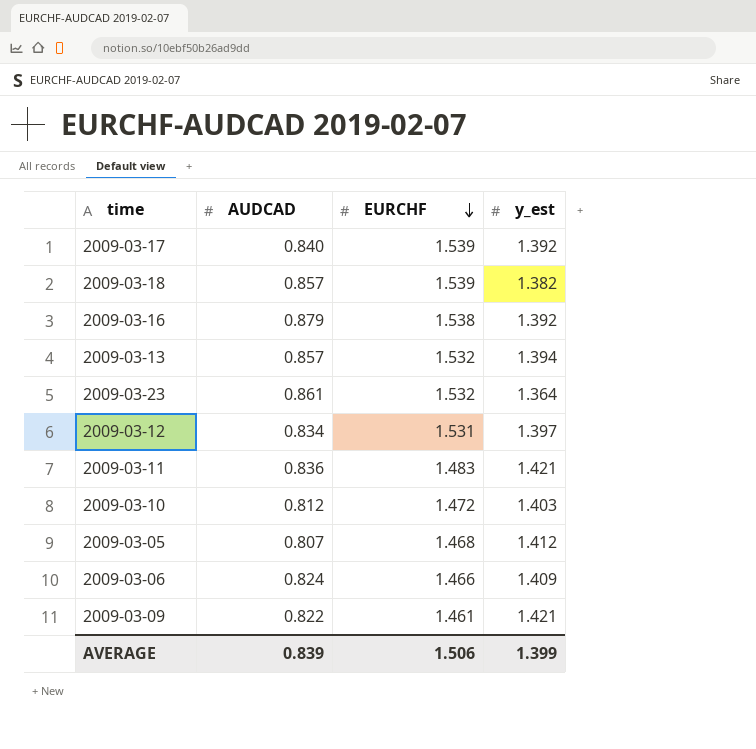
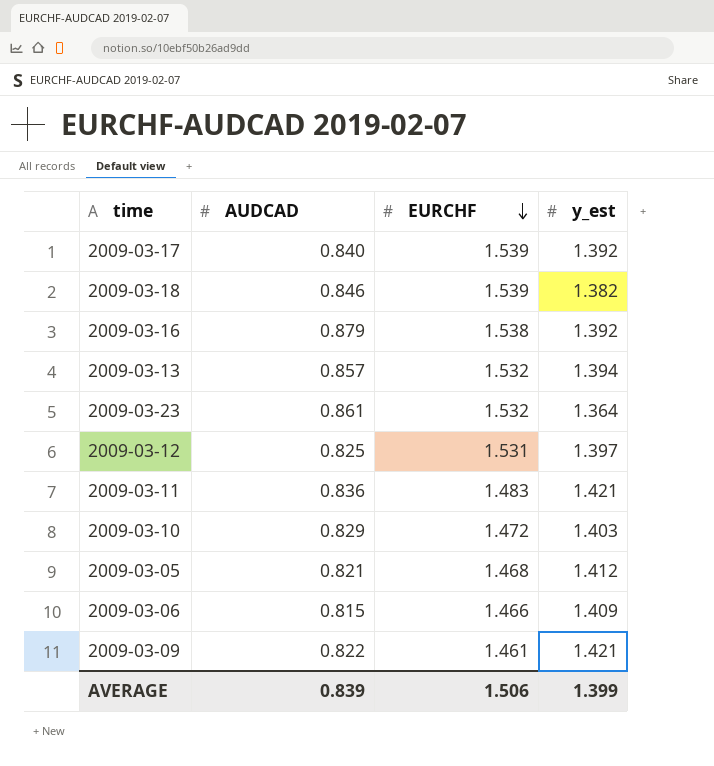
2009-03-18 | AUDCAD: 0.857 -> 0.846
2009-03-12 | AUDCAD: 0.834 -> 0.825
2009-03-10 | AUDCAD: 0.812 -> 0.829
2009-03-05 | AUDCAD: 0.807 -> 0.821
2009-03-06 | AUDCAD: 0.824 -> 0.815

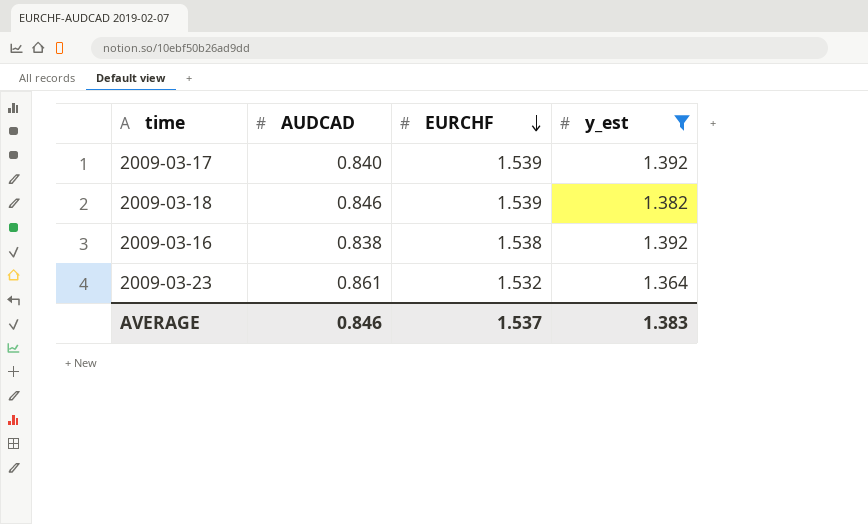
filter: none -> y_est <= 1.392
2009-03-16 | AUDCAD: 0.879 -> 0.838
AVERAGE | AUDCAD: 0.839 -> 0.846
AVERAGE | EURCHF: 1.506 -> 1.537
AVERAGE | y_est: 1.399 -> 1.383

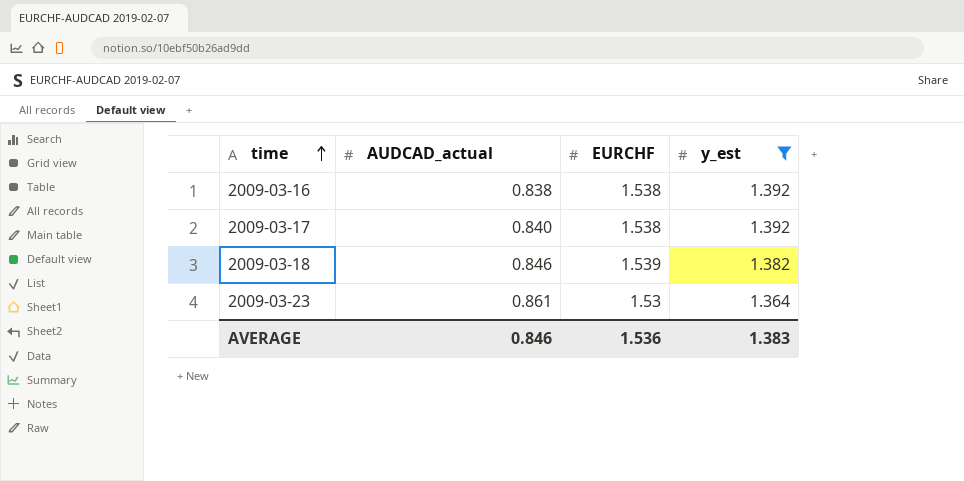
row order: EURCHF descending -> time ascending
column name: AUDCAD -> AUDCAD_actual
2009-03-17 | EURCHF: 1.539 -> 1.538
2009-03-23 | EURCHF: 1.532 -> 1.53
AVERAGE | EURCHF: 1.537 -> 1.536

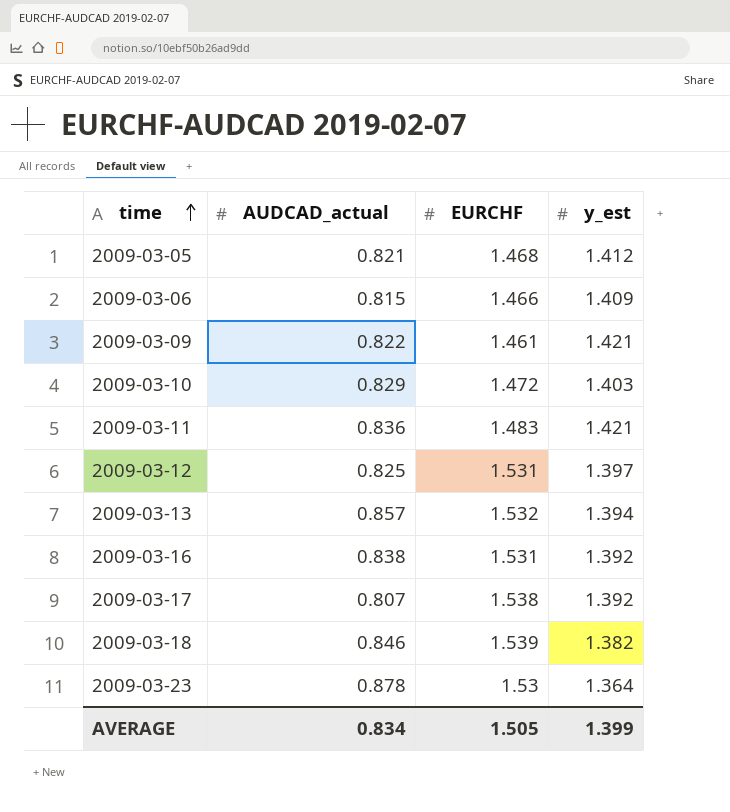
filter: y_est <= 1.392 -> none
2009-03-16 | EURCHF: 1.538 -> 1.531
2009-03-17 | AUDCAD_actual: 0.840 -> 0.807
2009-03-23 | AUDCAD_actual: 0.861 -> 0.878
AVERAGE | AUDCAD_actual: 0.846 -> 0.834
AVERAGE | EURCHF: 1.536 -> 1.505
AVERAGE | y_est: 1.383 -> 1.399

